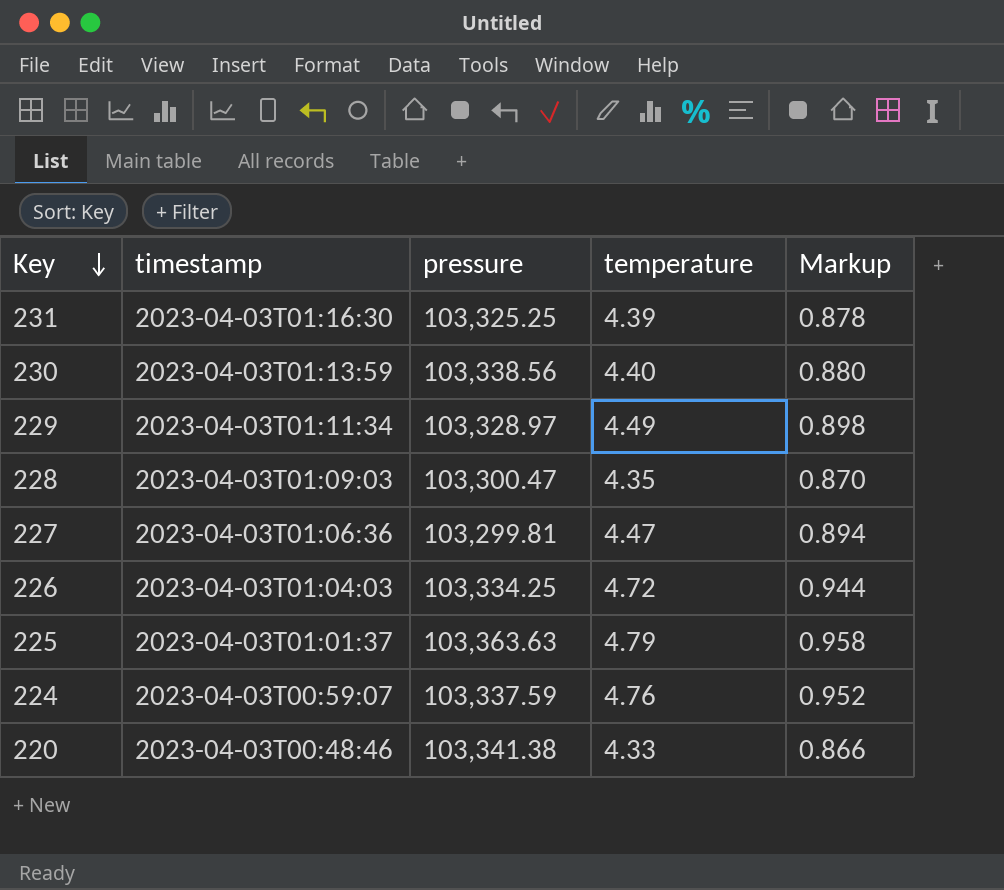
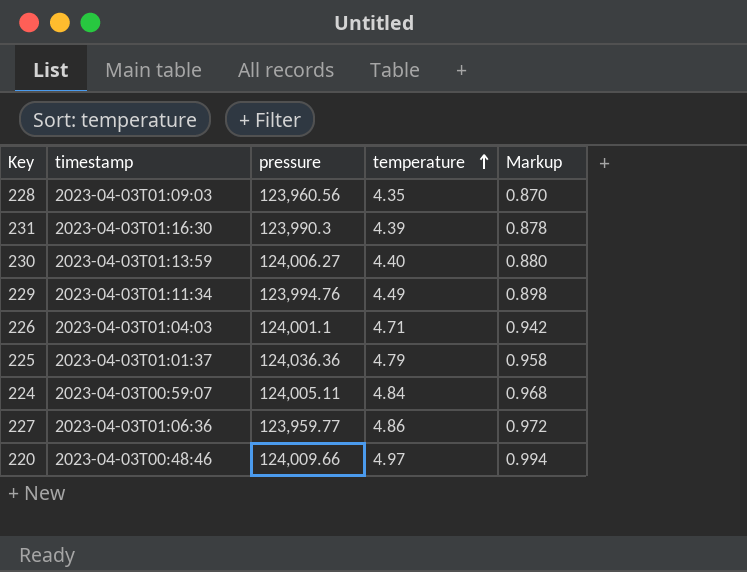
row order: Key descending -> temperature ascending
228 | pressure: 103,300.47 -> 123,960.56
231 | pressure: 103,325.25 -> 123,990.3
230 | pressure: 103,338.56 -> 124,006.27
229 | pressure: 103,328.97 -> 123,994.76
226 | pressure: 103,334.25 -> 124,001.1
226 | temperature: 4.72 -> 4.71
226 | Markup: 0.944 -> 0.942
225 | pressure: 103,363.63 -> 124,036.36
224 | pressure: 103,337.59 -> 124,005.11
224 | temperature: 4.76 -> 4.84
224 | Markup: 0.952 -> 0.968
227 | pressure: 103,299.81 -> 123,959.77
227 | temperature: 4.47 -> 4.86
227 | Markup: 0.894 -> 0.972
220 | pressure: 103,341.38 -> 124,009.66
220 | temperature: 4.33 -> 4.97
220 | Markup: 0.866 -> 0.994

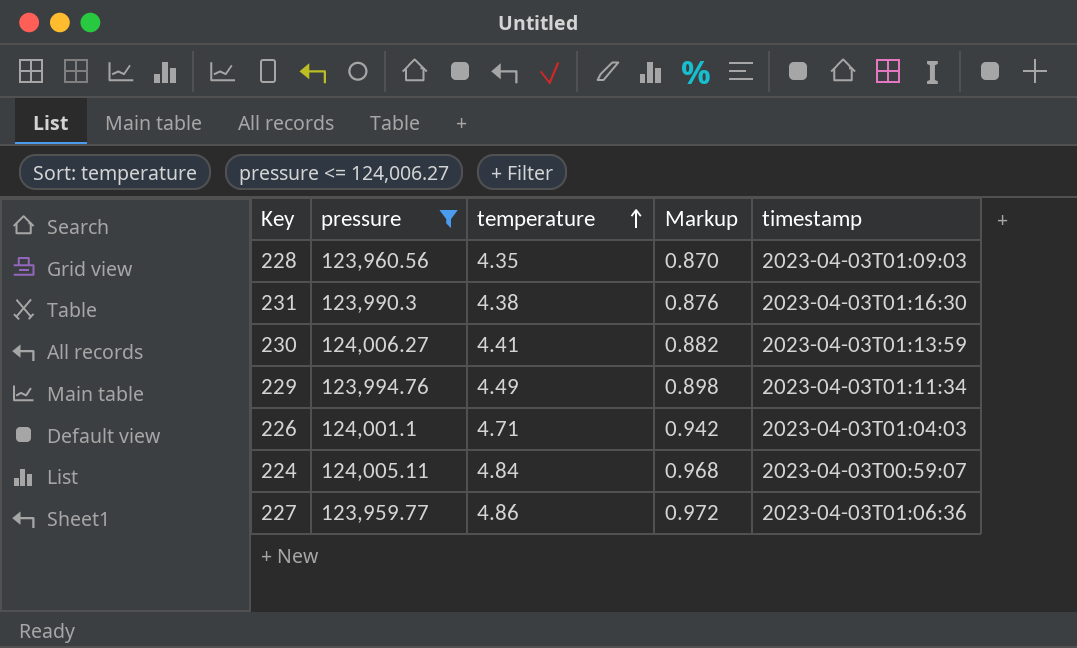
filter: none -> pressure <= 124,006.27
column timestamp | position: 2 -> 5
231 | temperature: 4.39 -> 4.38
231 | Markup: 0.878 -> 0.876
230 | temperature: 4.40 -> 4.41
230 | Markup: 0.880 -> 0.882

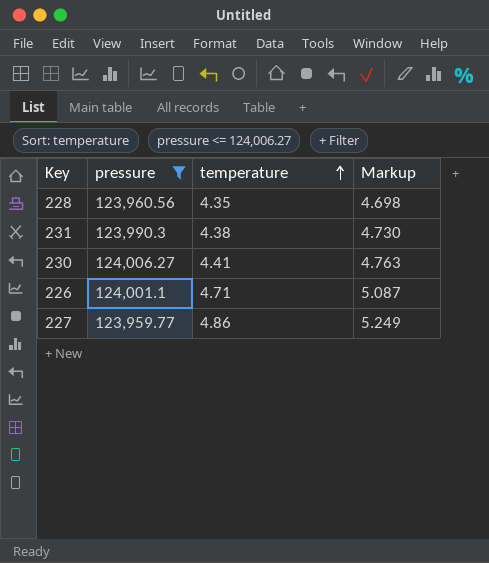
column timestamp | position: 5 -> none
column Markup | formula: [temperature] * 0.2 -> [temperature] * 1.08
row 229: 123,994.76 | 4.49 | 0.898 | 2023-04-03T01:11:34 -> none
row 224: 124,005.11 | 4.84 | 0.968 | 2023-04-03T00:59:07 -> none

